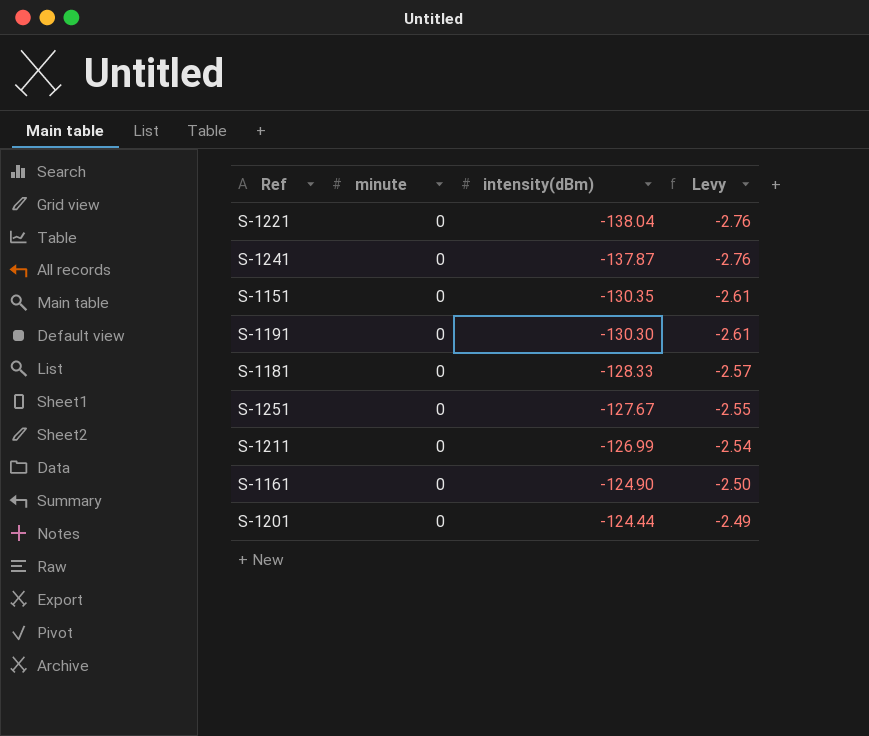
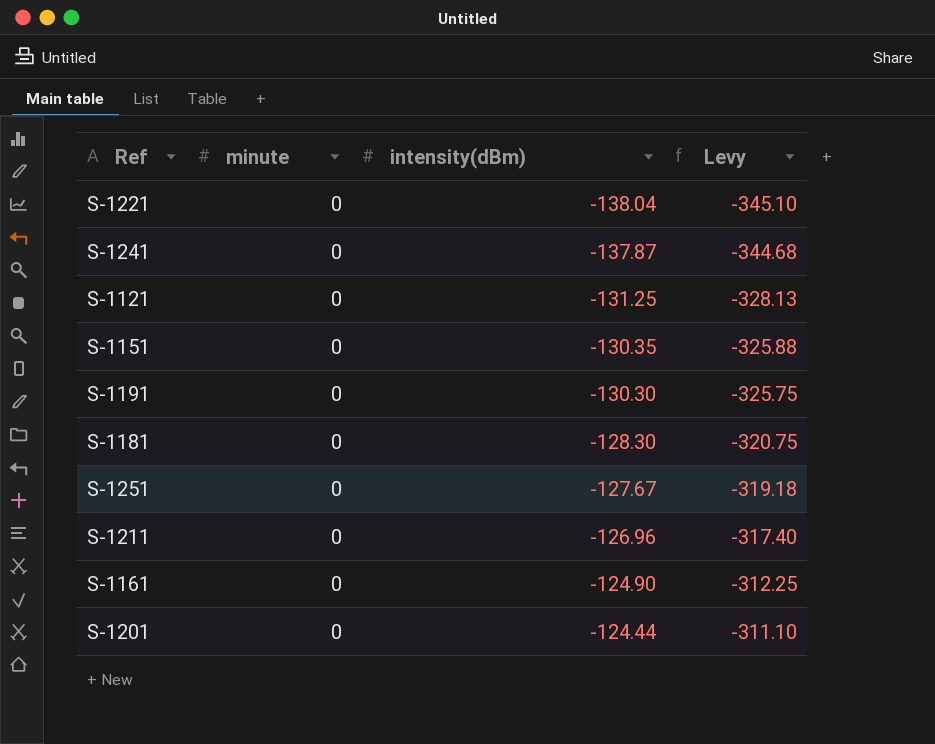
column Levy | formula: [intensity(dBm)] * 0.02 -> [intensity(dBm)] * 2.5
row S-1121: none -> 0 | -131.25 | -328.13
S-1181 | intensity(dBm): -128.33 -> -128.30
S-1211 | intensity(dBm): -126.99 -> -126.96

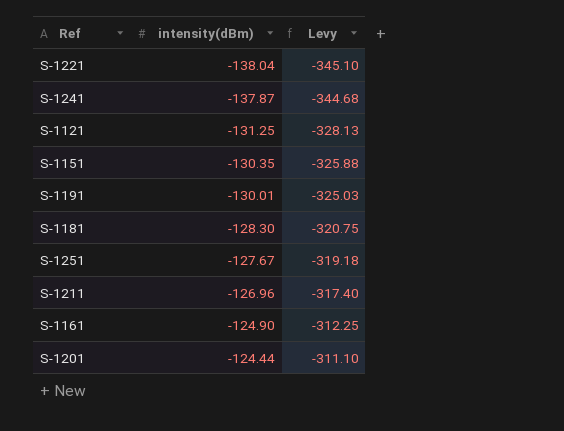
column minute | position: 2 -> none
S-1191 | intensity(dBm): -130.30 -> -130.01
S-1191 | Levy: -325.75 -> -325.03

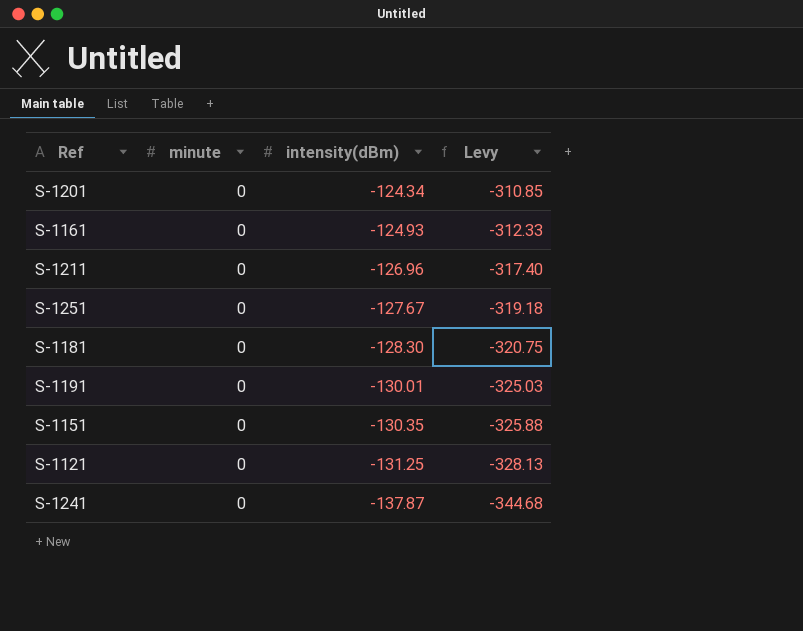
row order: intensity(dBm) ascending -> intensity(dBm) descending
column minute | position: none -> 2
row S-1221: -138.04 | -345.10 -> none
S-1201 | intensity(dBm): -124.44 -> -124.34
S-1201 | Levy: -311.10 -> -310.85
S-1161 | intensity(dBm): -124.90 -> -124.93
S-1161 | Levy: -312.25 -> -312.33

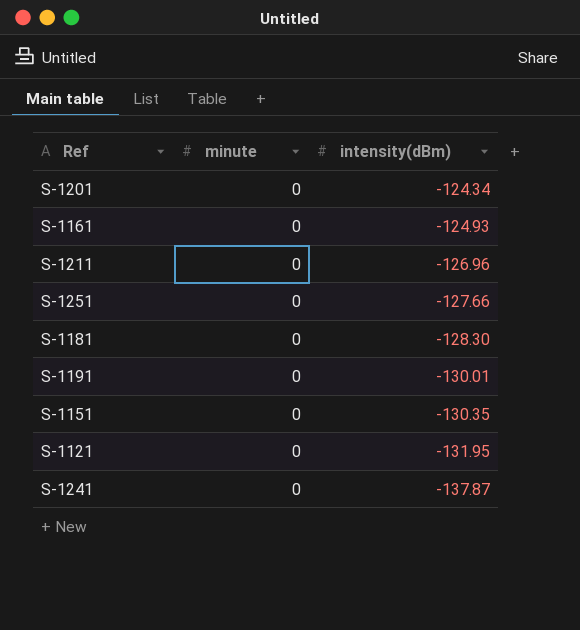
column Levy | formula: [intensity(dBm)] * 2.5 -> none
S-1251 | intensity(dBm): -127.67 -> -127.66
S-1121 | intensity(dBm): -131.25 -> -131.95

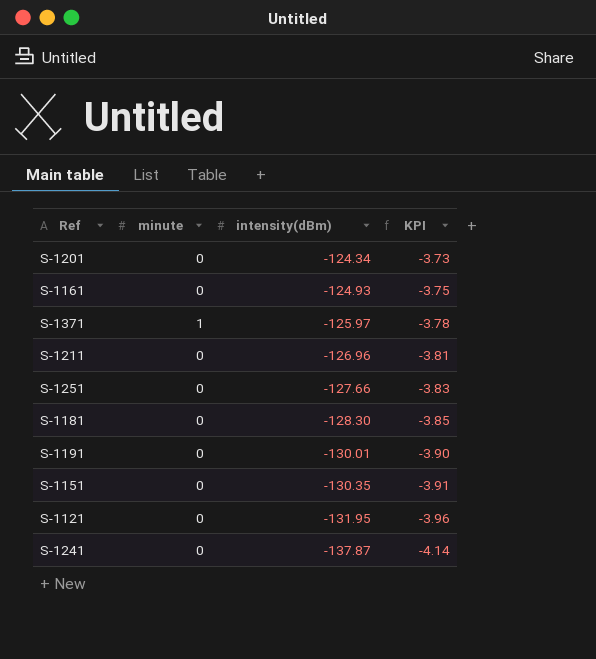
column KPI | formula: none -> [intensity(dBm)] * 0.03
row S-1371: none -> 1 | -125.97 | -3.78

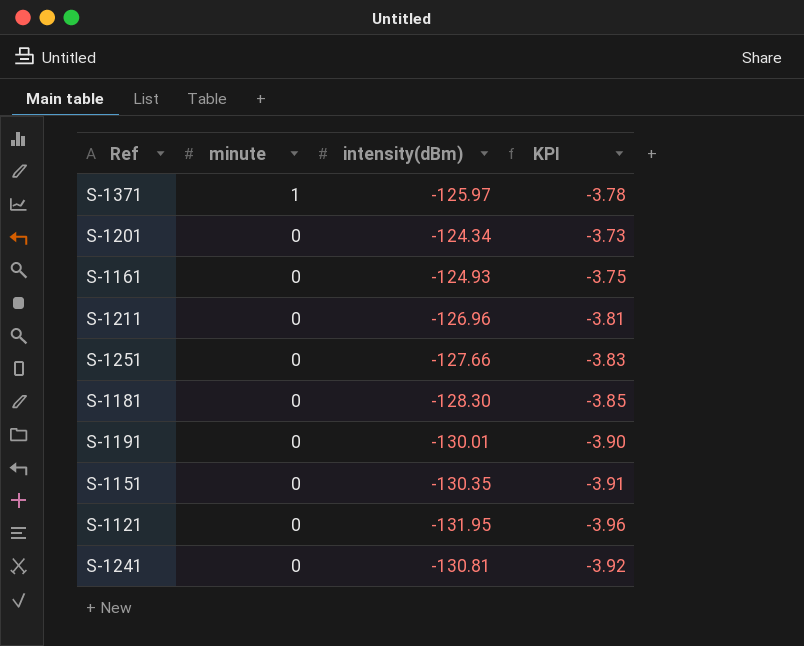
row order: intensity(dBm) descending -> minute descending
S-1241 | intensity(dBm): -137.87 -> -130.81
S-1241 | KPI: -4.14 -> -3.92

